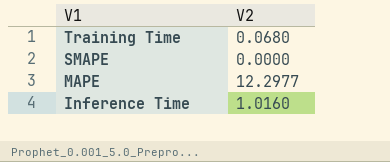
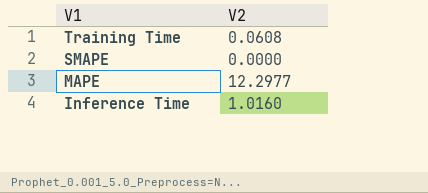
Training Time | V2: 0.0680 -> 0.0608

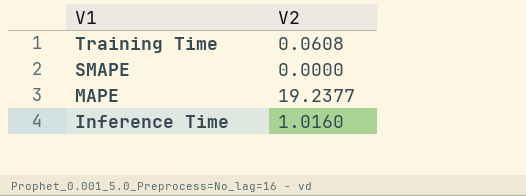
MAPE | V2: 12.2977 -> 19.2377

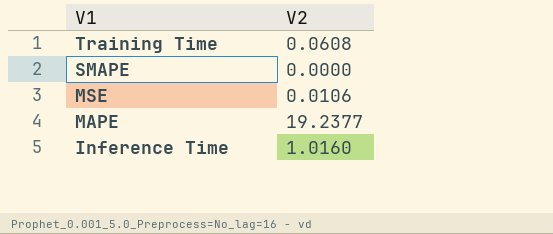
row MSE: none -> 0.0106

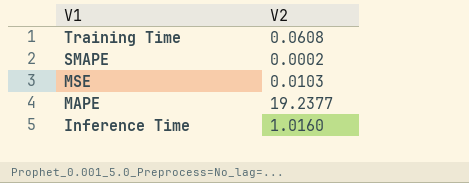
SMAPE | V2: 0.0000 -> 0.0002
MSE | V2: 0.0106 -> 0.0103

